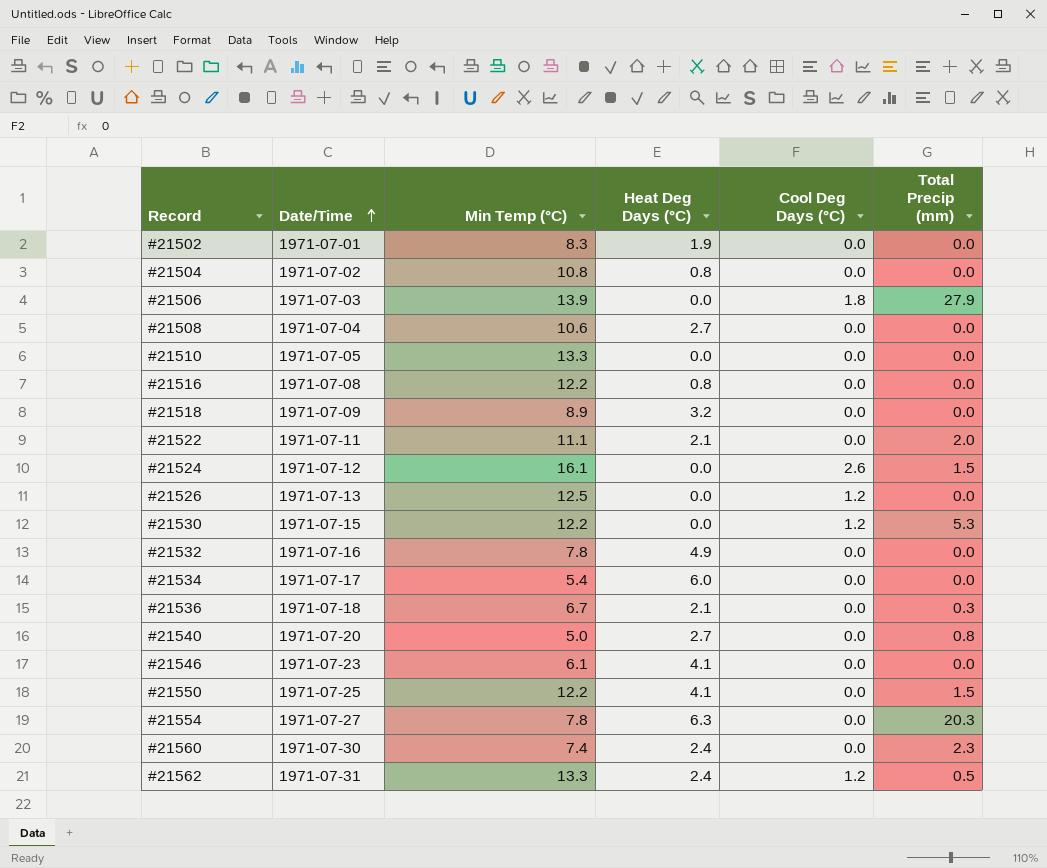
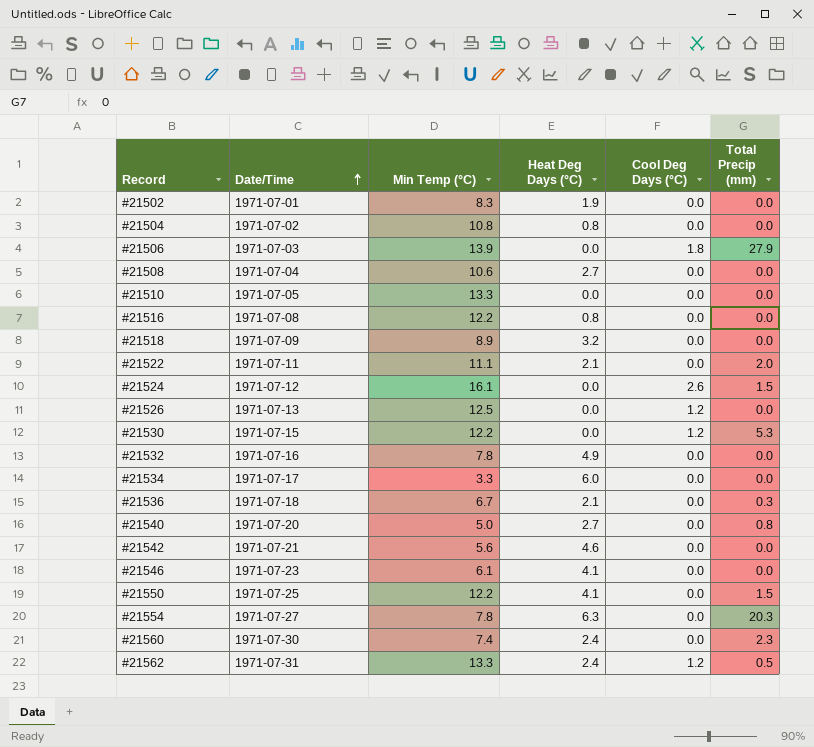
#21534 | Min Temp (°C): 5.4 -> 3.3
row #21542: none -> 1971-07-21 | 5.6 | 4.6 | 0.0 | 0.0

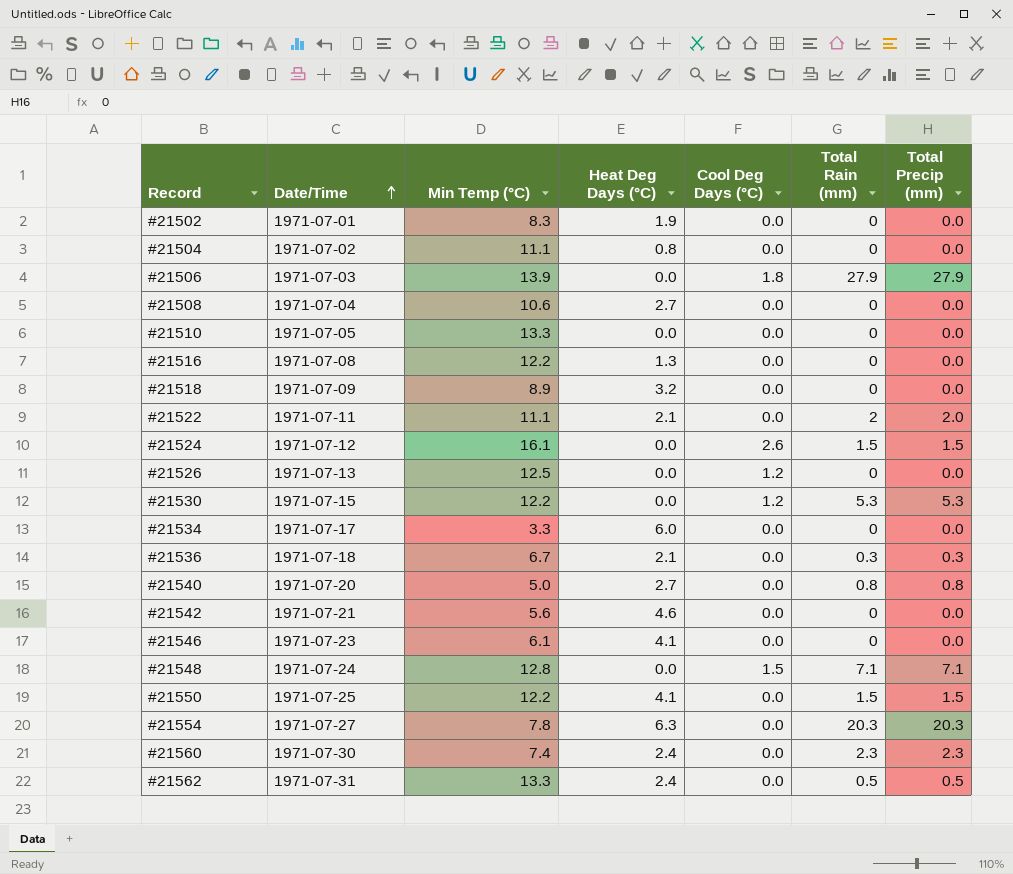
column Total Rain (mm) | position: none -> 6
row #21532: 1971-07-16 | 7.8 | 4.9 | 0.0 | 0.0 -> none
#21504 | Min Temp (°C): 10.8 -> 11.1
#21516 | Heat Deg Days (°C): 0.8 -> 1.3
row #21548: none -> 1971-07-24 | 12.8 | 0.0 | 1.5 | 7.1 | 7.1
#21562 | Cool Deg Days (°C): 1.2 -> 0.0

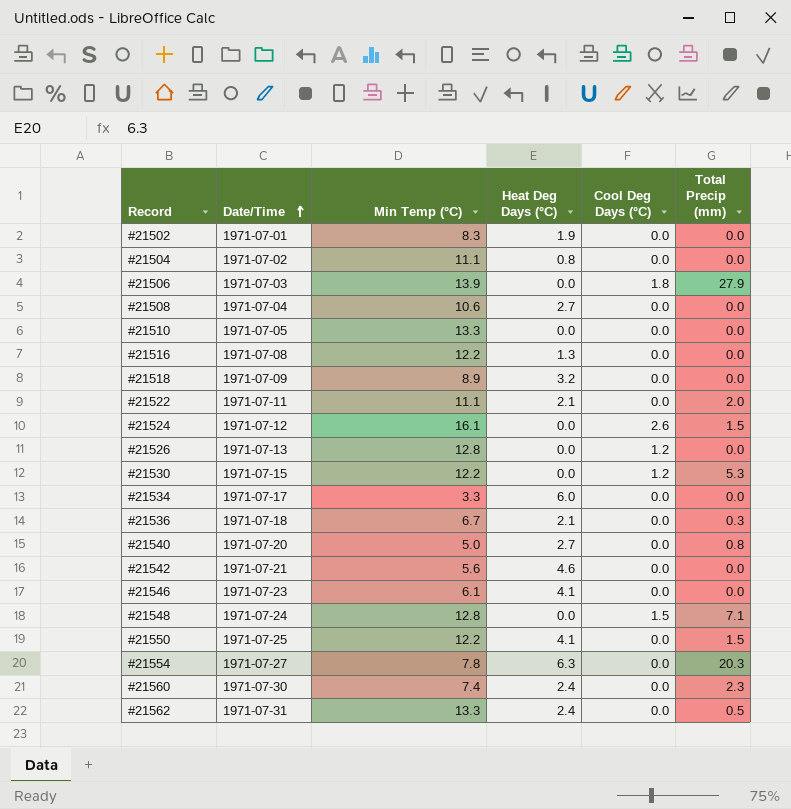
column Total Rain (mm) | position: 6 -> none
#21526 | Min Temp (°C): 12.5 -> 12.8

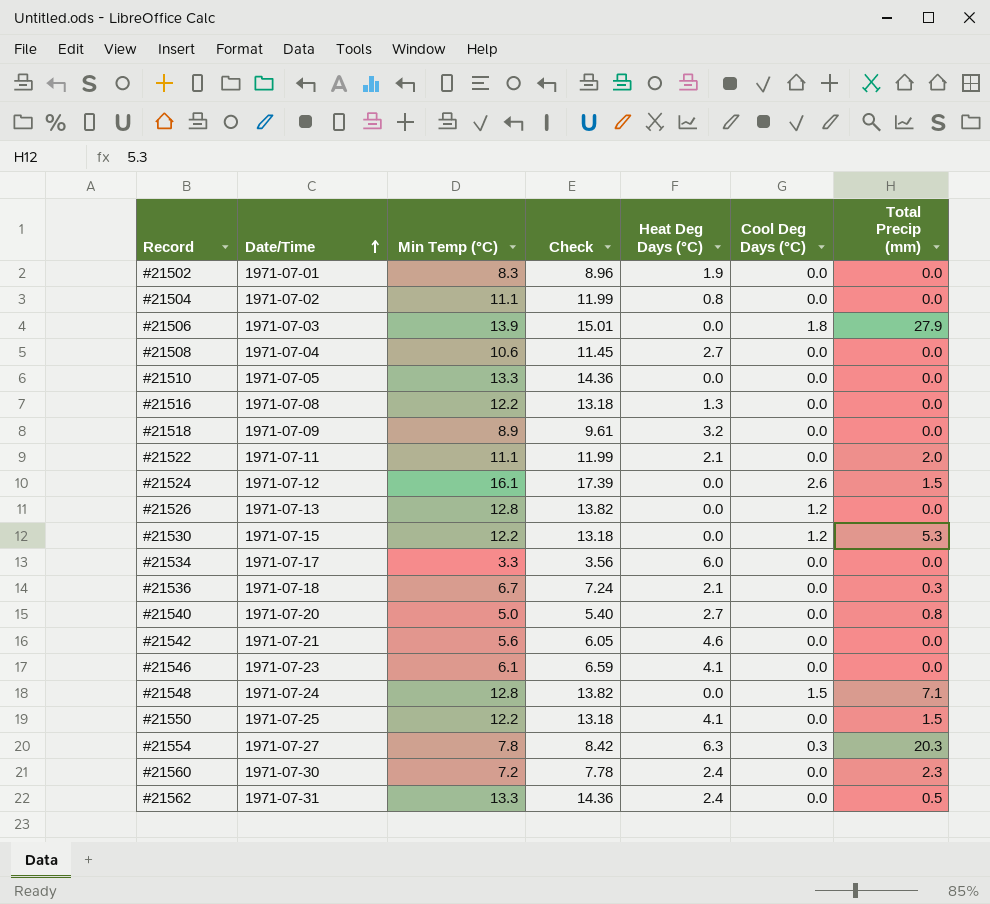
column Check | formula: none -> [Min Temp (°C)] * 1.08
#21554 | Cool Deg Days (°C): 0.0 -> 0.3
#21560 | Min Temp (°C): 7.4 -> 7.2

